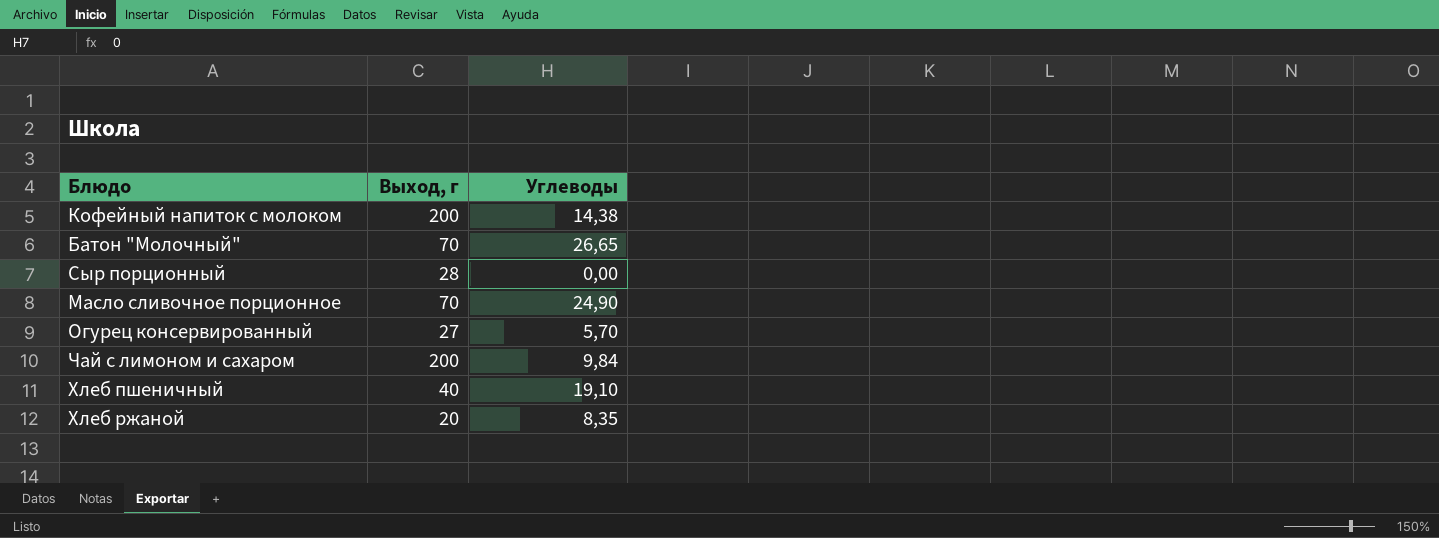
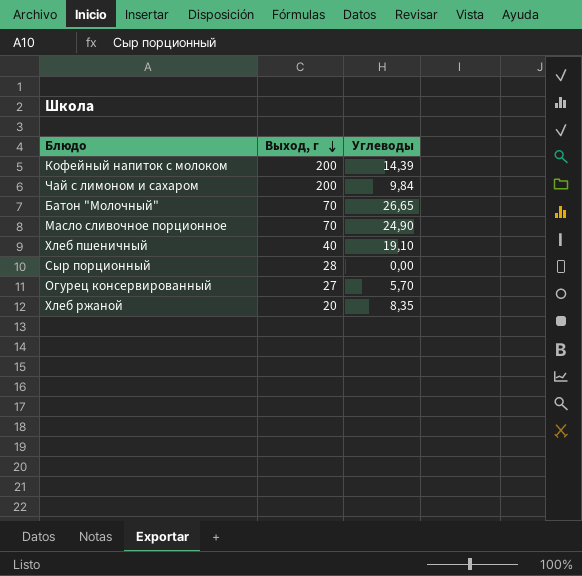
row order: none -> Выход, г descending
Кофейный напиток с молоком | Углеводы: 14,38 -> 14,39

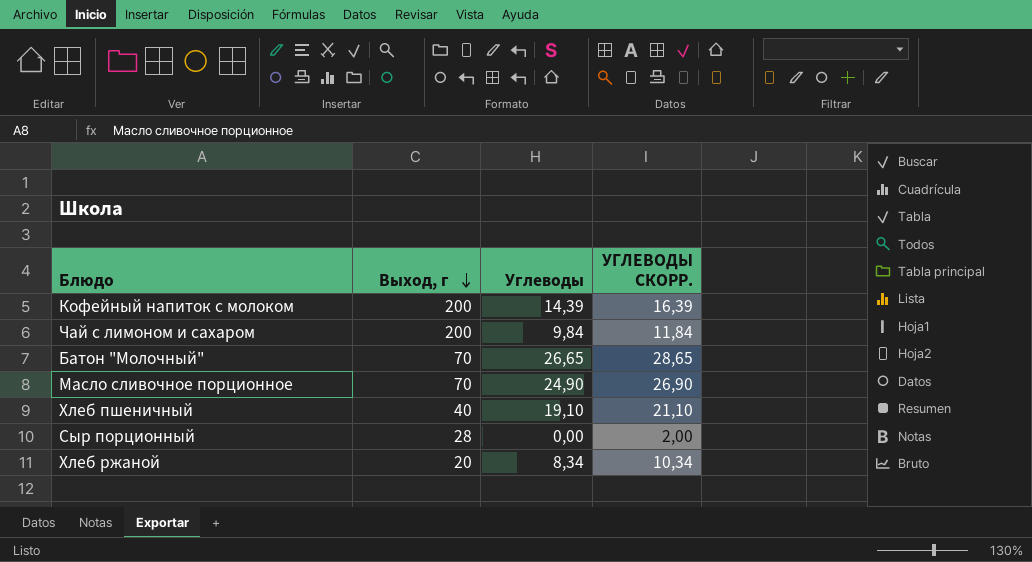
column УГЛЕВОДЫ СКОРР. | formula: none -> [Углеводы] + 2
row Огурец консервированный: 27 | 5,70 -> none
Хлеб ржаной | Углеводы: 8,35 -> 8,34

